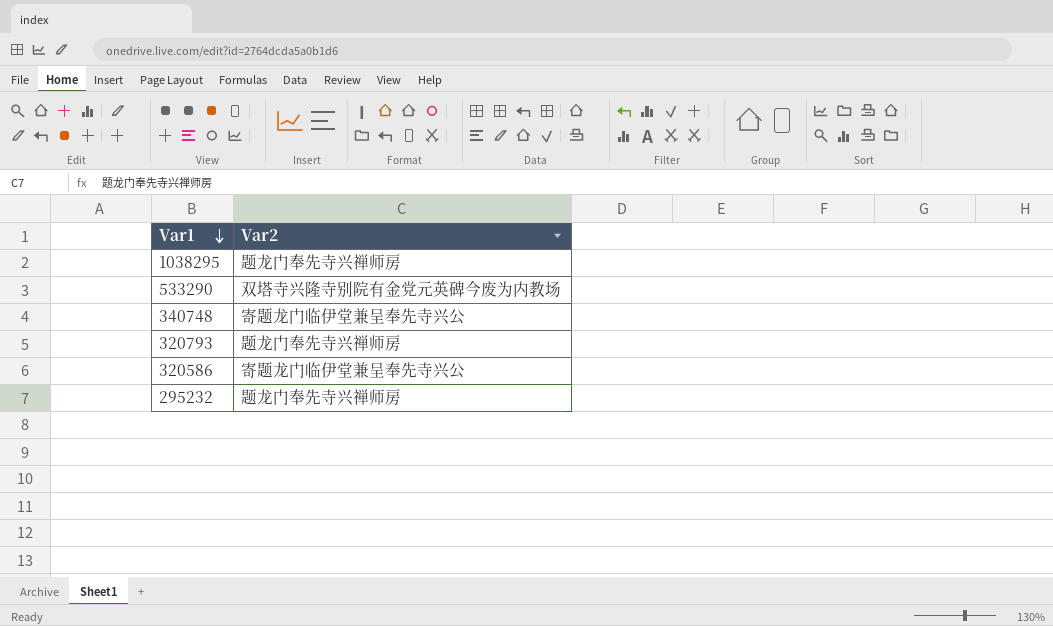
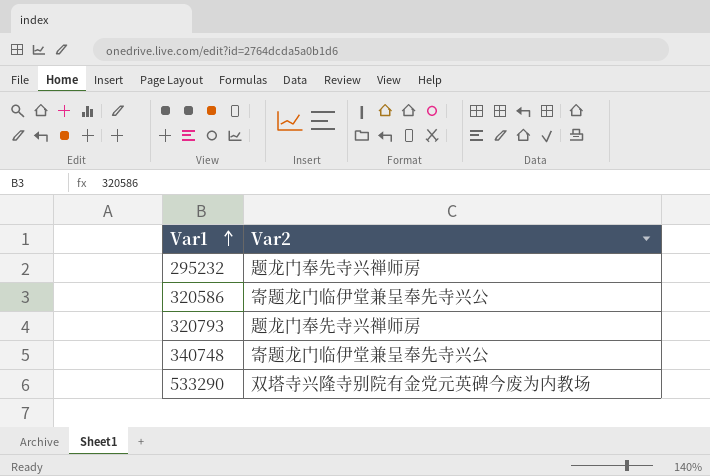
row order: Var1 descending -> Var1 ascending
row 1038295: 题龙门奉先寺兴禅师房 -> none

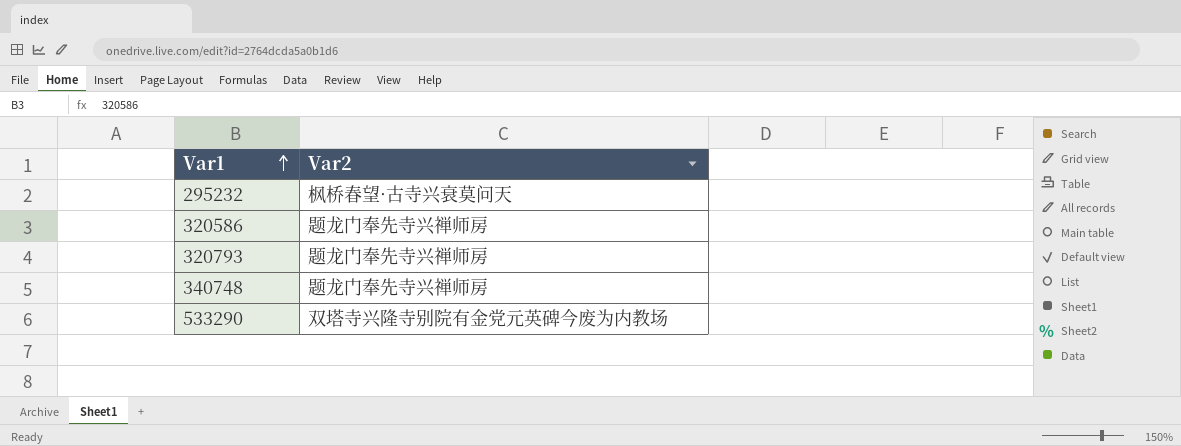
295232 | Var2: 题龙门奉先寺兴禅师房 -> 枫桥春望·古寺兴衰莫问天
320586 | Var2: 寄题龙门临伊堂兼呈奉先寺兴公 -> 题龙门奉先寺兴禅师房
340748 | Var2: 寄题龙门临伊堂兼呈奉先寺兴公 -> 题龙门奉先寺兴禅师房

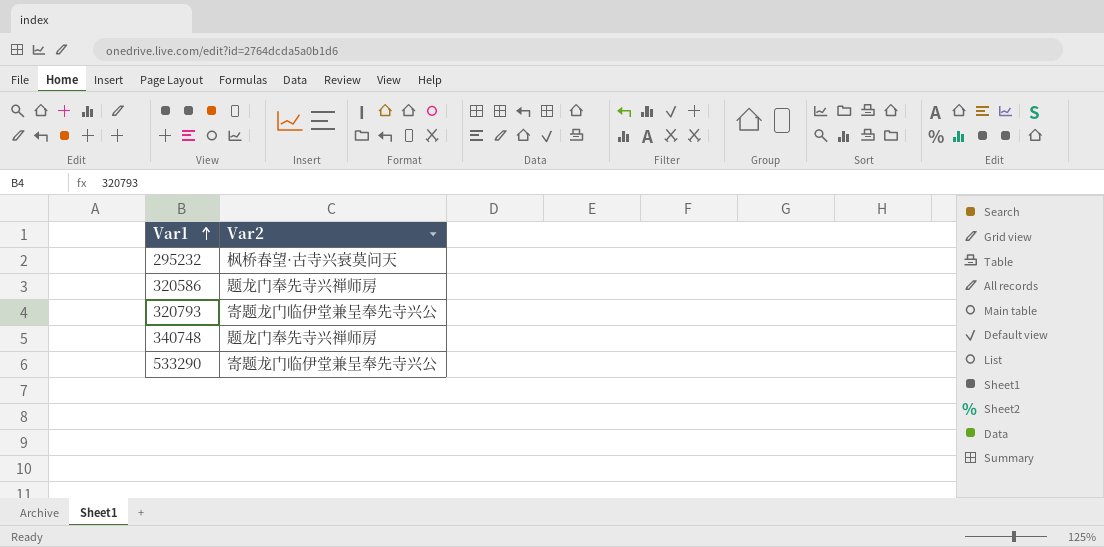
320793 | Var2: 题龙门奉先寺兴禅师房 -> 寄题龙门临伊堂兼呈奉先寺兴公
533290 | Var2: 双塔寺兴隆寺别院有金党元英碑今废为内教场 -> 寄题龙门临伊堂兼呈奉先寺兴公

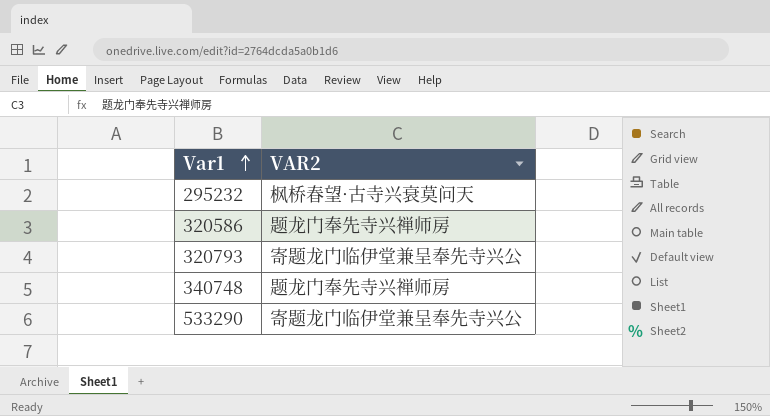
column name: Var2 -> VAR2

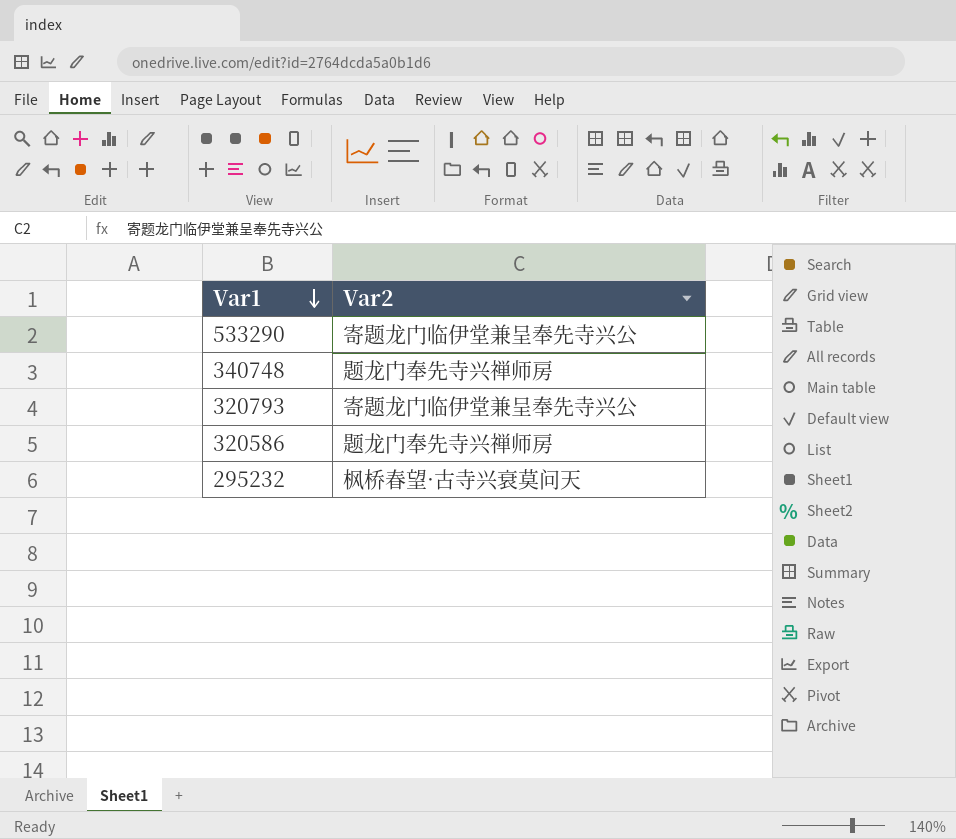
row order: Var1 ascending -> Var1 descending
column name: VAR2 -> Var2

